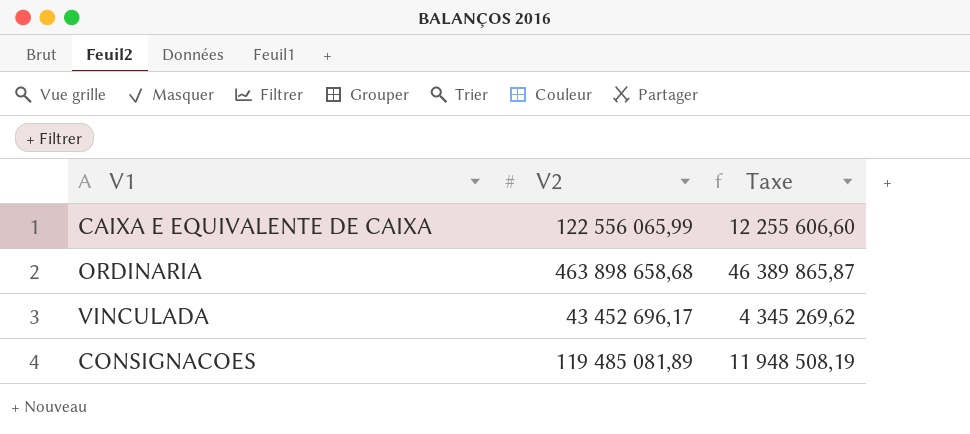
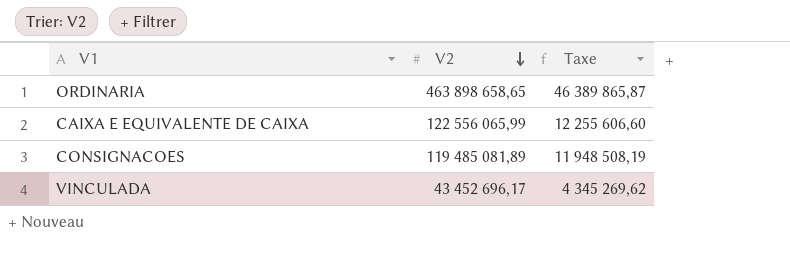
row order: none -> V2 descending
ORDINARIA | V2: 463 898 658,68 -> 463 898 658,65

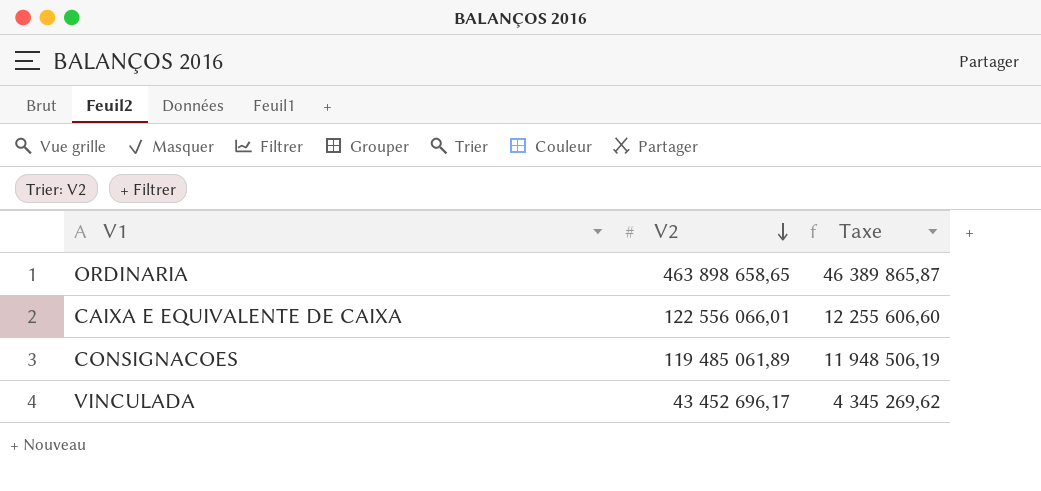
CAIXA E EQUIVALENTE DE CAIXA | V2: 122 556 065,99 -> 122 556 066,01
CONSIGNACOES | V2: 119 485 081,89 -> 119 485 061,89
CONSIGNACOES | Taxe: 11 948 508,19 -> 11 948 506,19

